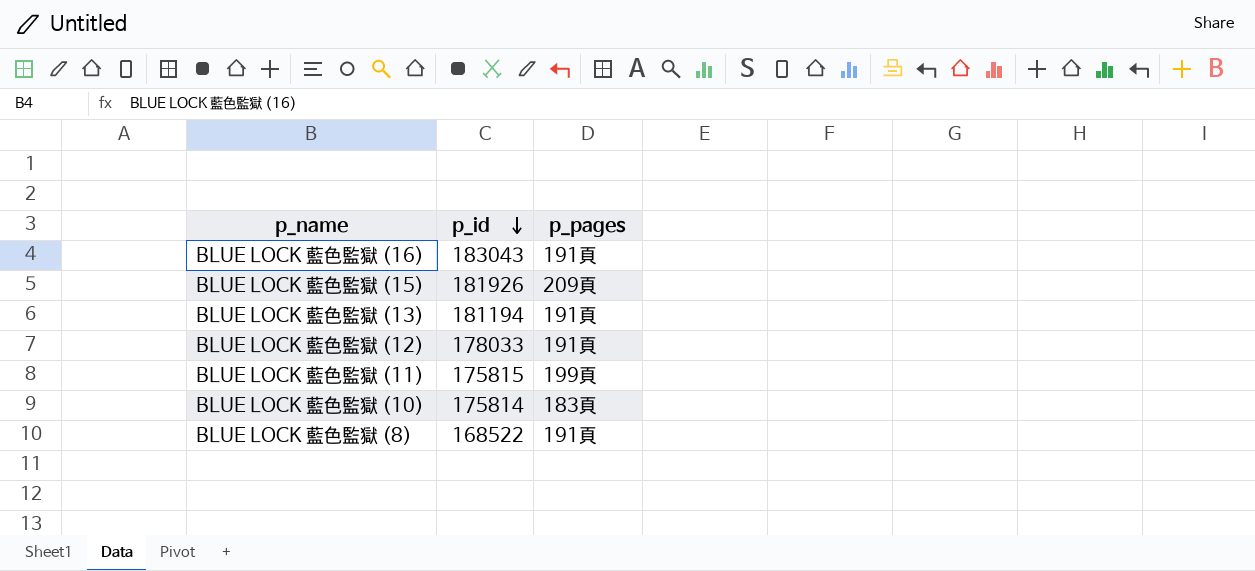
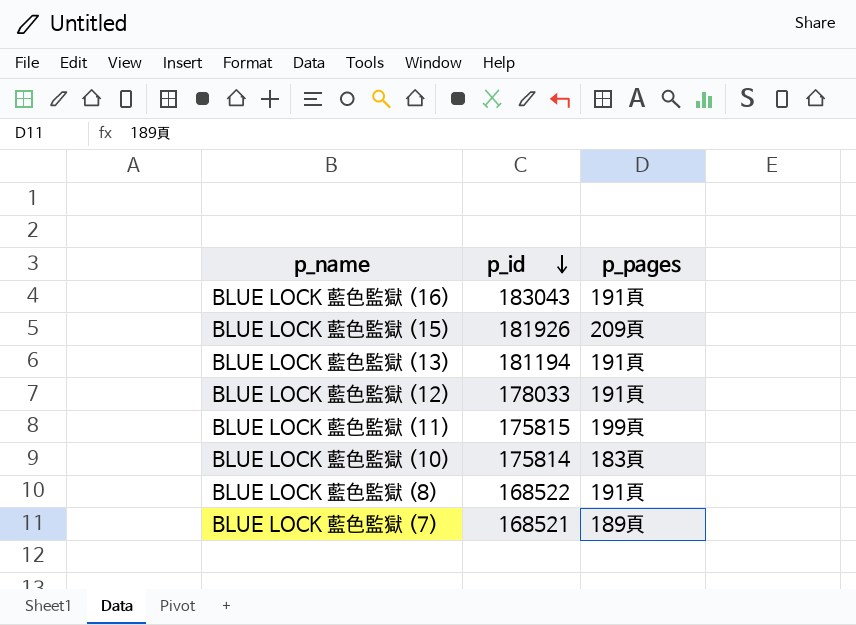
row BLUE LOCK 藍色監獄 (7): none -> 168521 | 189頁

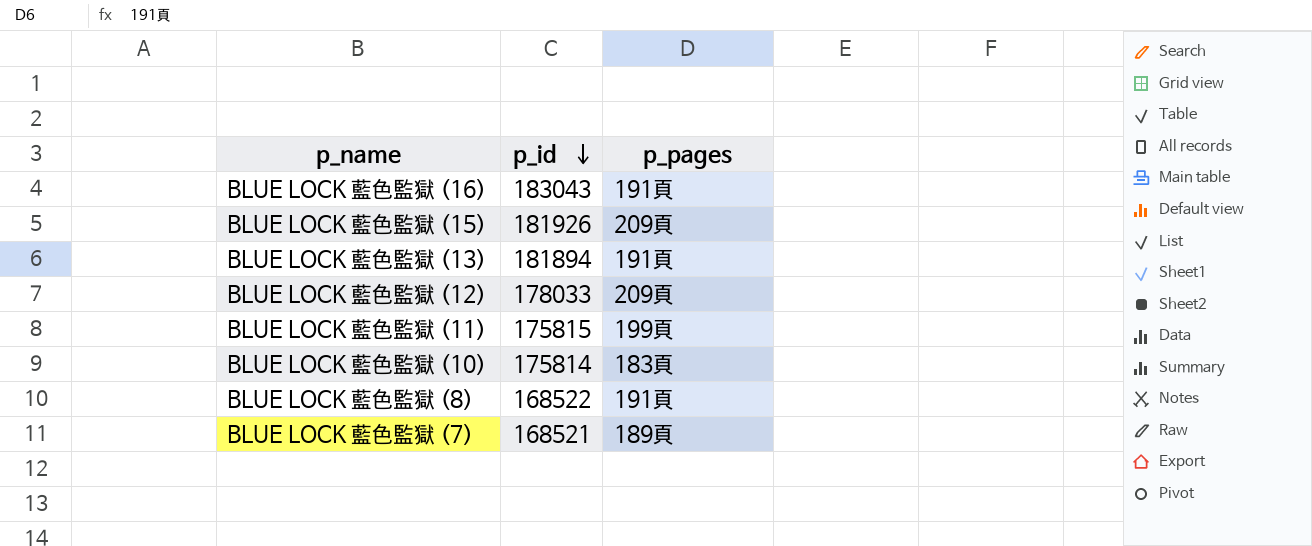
BLUE LOCK 藍色監獄 (13) | p_id: 181194 -> 181894
BLUE LOCK 藍色監獄 (12) | p_pages: 191頁 -> 209頁

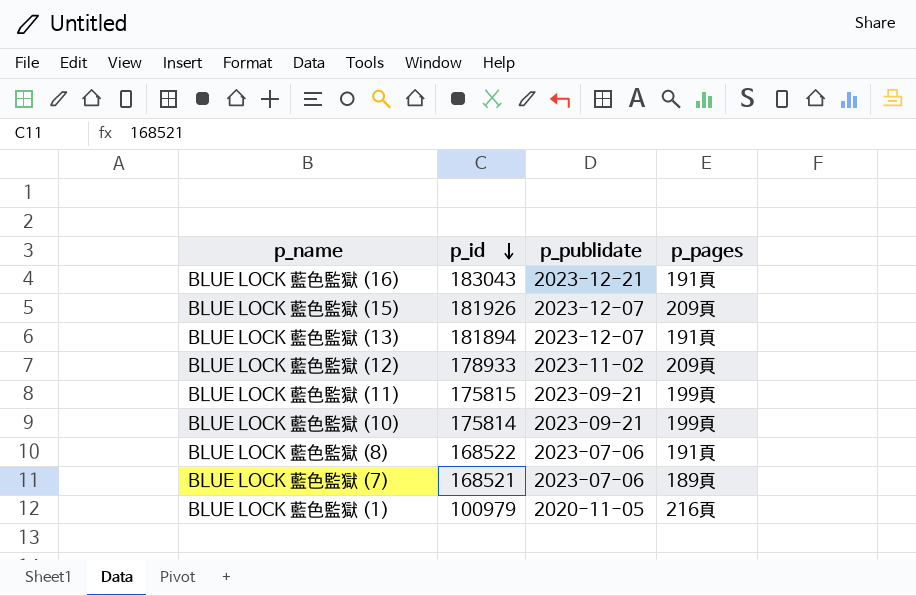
column p_publidate | position: none -> 3
BLUE LOCK 藍色監獄 (12) | p_id: 178033 -> 178933
BLUE LOCK 藍色監獄 (10) | p_pages: 183頁 -> 199頁
row BLUE LOCK 藍色監獄 (1): none -> 100979 | 2020-11-05 | 216頁

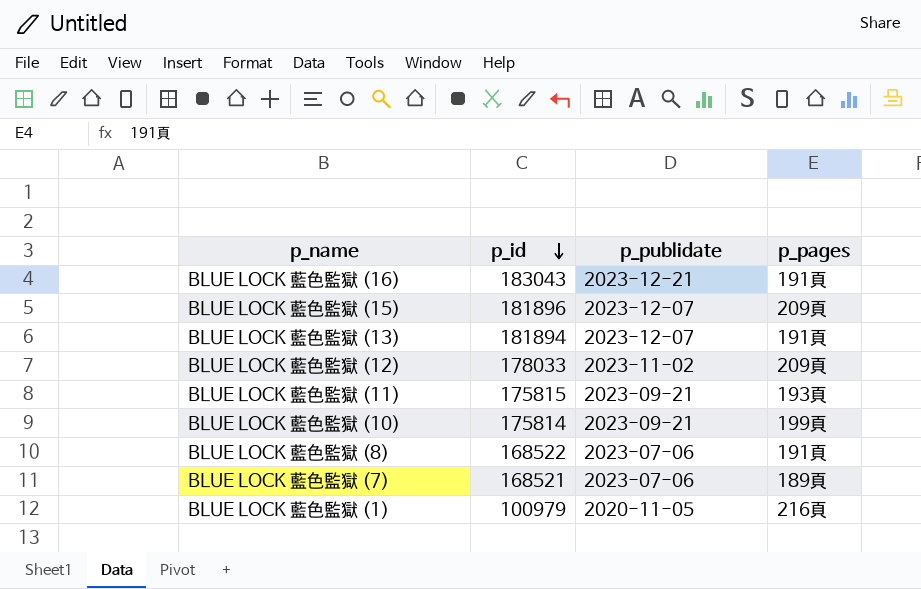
BLUE LOCK 藍色監獄 (15) | p_id: 181926 -> 181896
BLUE LOCK 藍色監獄 (12) | p_id: 178933 -> 178033
BLUE LOCK 藍色監獄 (11) | p_pages: 199頁 -> 193頁

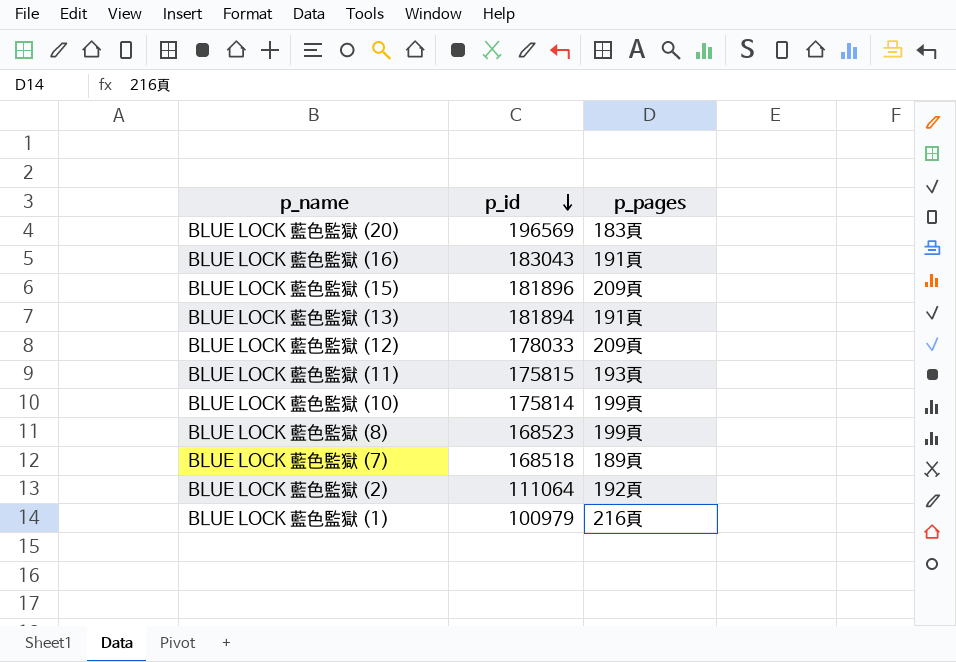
column p_publidate | position: 3 -> none
row BLUE LOCK 藍色監獄 (20): none -> 196569 | 183頁
BLUE LOCK 藍色監獄 (8) | p_id: 168522 -> 168523
BLUE LOCK 藍色監獄 (8) | p_pages: 191頁 -> 199頁
BLUE LOCK 藍色監獄 (7) | p_id: 168521 -> 168518
row BLUE LOCK 藍色監獄 (2): none -> 111064 | 192頁

